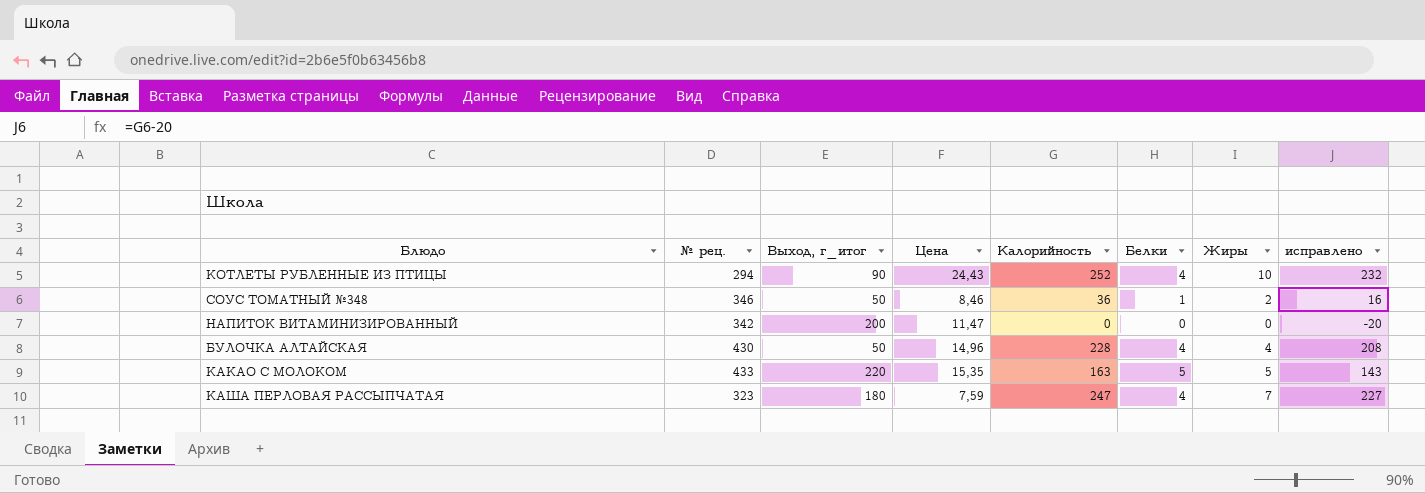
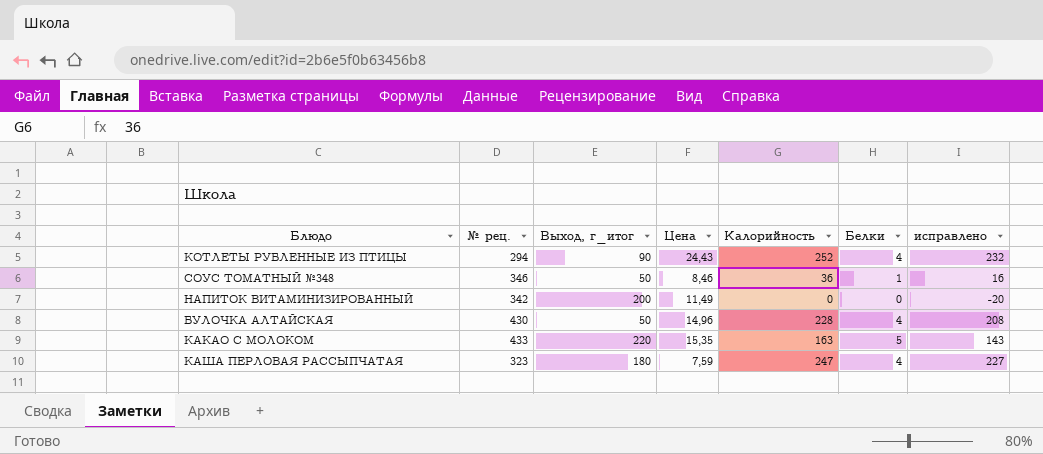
column Жиры | position: 7 -> none
НАПИТОК ВИТАМИНИЗИРОВАННЫЙ | Цена: 11,47 -> 11,49

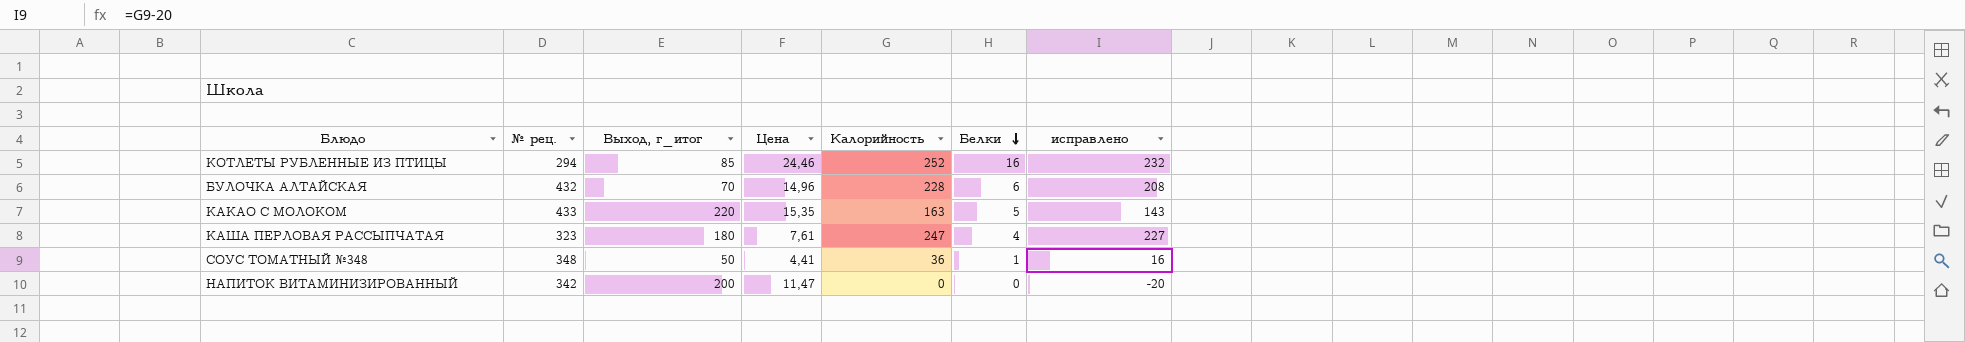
row order: none -> Белки descending
КОТЛЕТЫ РУБЛЕННЫЕ ИЗ ПТИЦЫ | Выход, г_итог: 90 -> 85
КОТЛЕТЫ РУБЛЕННЫЕ ИЗ ПТИЦЫ | Цена: 24,43 -> 24,46
КОТЛЕТЫ РУБЛЕННЫЕ ИЗ ПТИЦЫ | Белки: 4 -> 16
БУЛОЧКА АЛТАЙСКАЯ | № рец.: 430 -> 432
БУЛОЧКА АЛТАЙСКАЯ | Выход, г_итог: 50 -> 70
БУЛОЧКА АЛТАЙСКАЯ | Белки: 4 -> 6
КАША ПЕРЛОВАЯ РАССЫПЧАТАЯ | Цена: 7,59 -> 7,61
СОУС ТОМАТНЫЙ №348 | № рец.: 346 -> 348
СОУС ТОМАТНЫЙ №348 | Цена: 8,46 -> 4,41
НАПИТОК ВИТАМИНИЗИРОВАННЫЙ | Цена: 11,49 -> 11,47

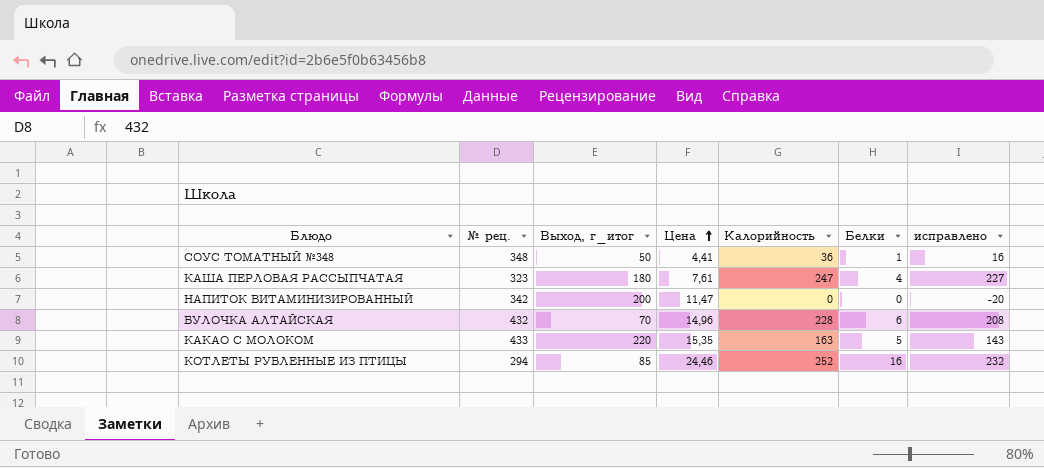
row order: Белки descending -> Цена ascending

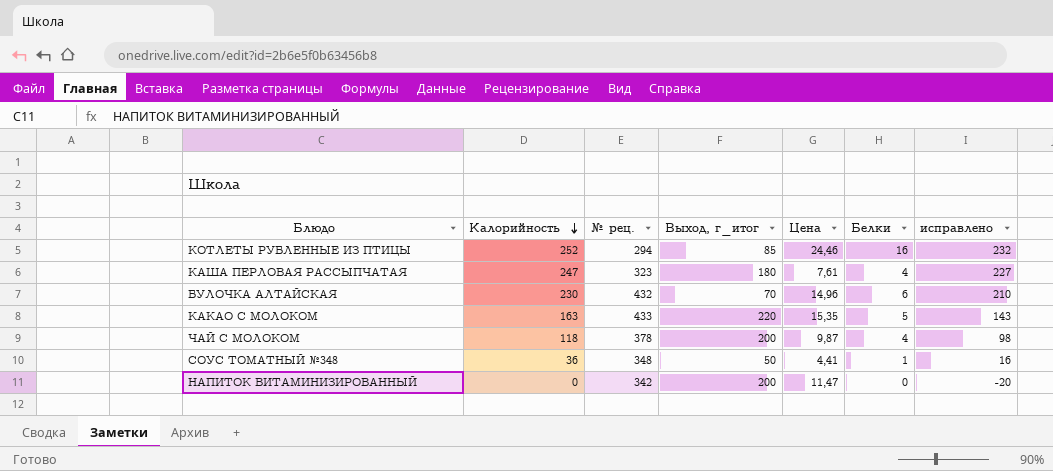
row order: Цена ascending -> Калорийность descending
column Калорийность | position: 5 -> 2
БУЛОЧКА АЛТАЙСКАЯ | Калорийность: 228 -> 230
БУЛОЧКА АЛТАЙСКАЯ | исправлено: 208 -> 210
row ЧАЙ С МОЛОКОМ: none -> 118 | 378 | 200 | 9,87 | 4 | 98

